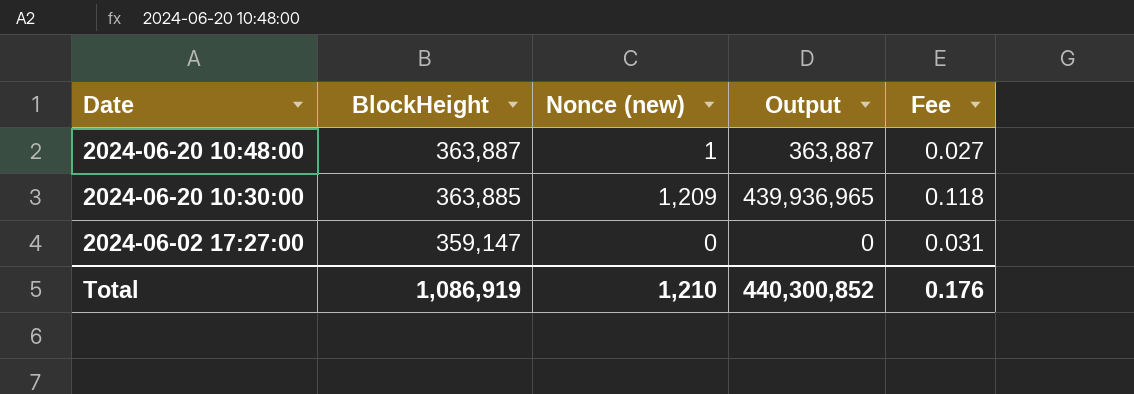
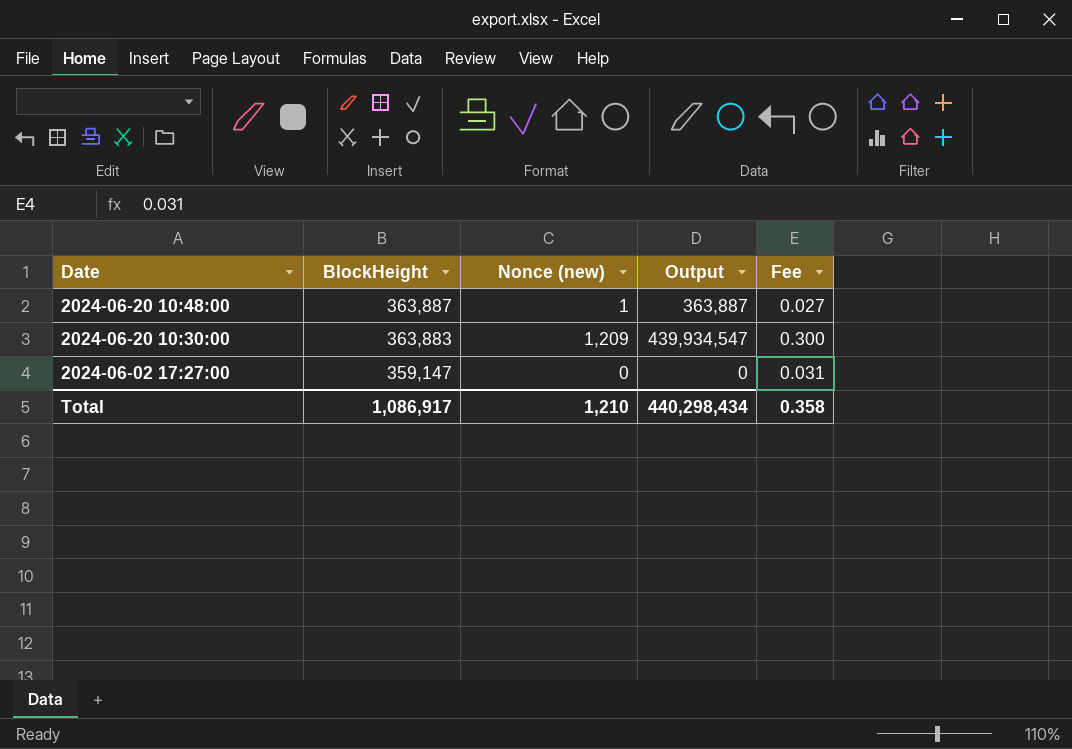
2024-06-20 10:30:00 | BlockHeight: 363,885 -> 363,883
2024-06-20 10:30:00 | Output: 439,936,965 -> 439,934,547
2024-06-20 10:30:00 | Fee: 0.118 -> 0.300
Total | BlockHeight: 1,086,919 -> 1,086,917
Total | Output: 440,300,852 -> 440,298,434
Total | Fee: 0.176 -> 0.358

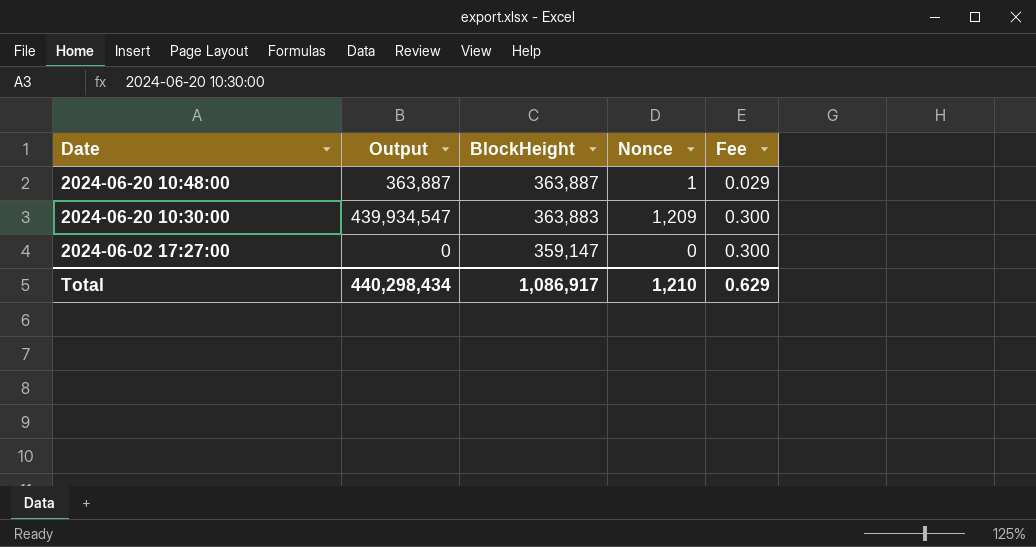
column Output | position: 4 -> 2
column name: Nonce (new) -> Nonce
2024-06-20 10:48:00 | Fee: 0.027 -> 0.029
2024-06-02 17:27:00 | Fee: 0.031 -> 0.300
Total | Fee: 0.358 -> 0.629

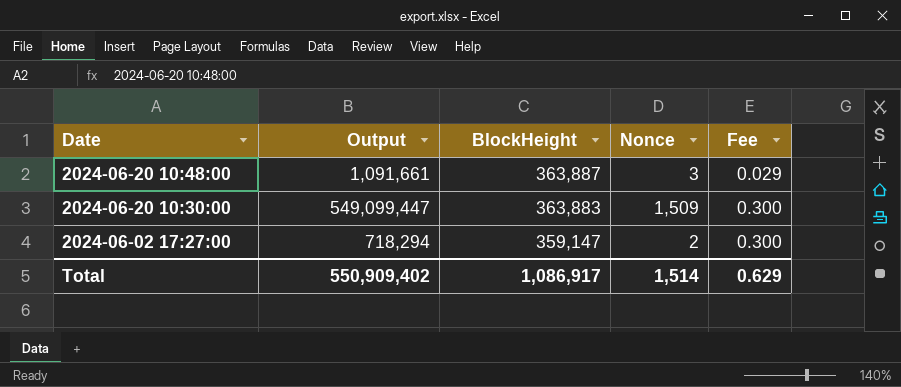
2024-06-20 10:48:00 | Output: 363,887 -> 1,091,661
2024-06-20 10:48:00 | Nonce: 1 -> 3
2024-06-20 10:30:00 | Output: 439,934,547 -> 549,099,447
2024-06-20 10:30:00 | Nonce: 1,209 -> 1,509
2024-06-02 17:27:00 | Output: 0 -> 718,294
2024-06-02 17:27:00 | Nonce: 0 -> 2
Total | Output: 440,298,434 -> 550,909,402
Total | Nonce: 1,210 -> 1,514

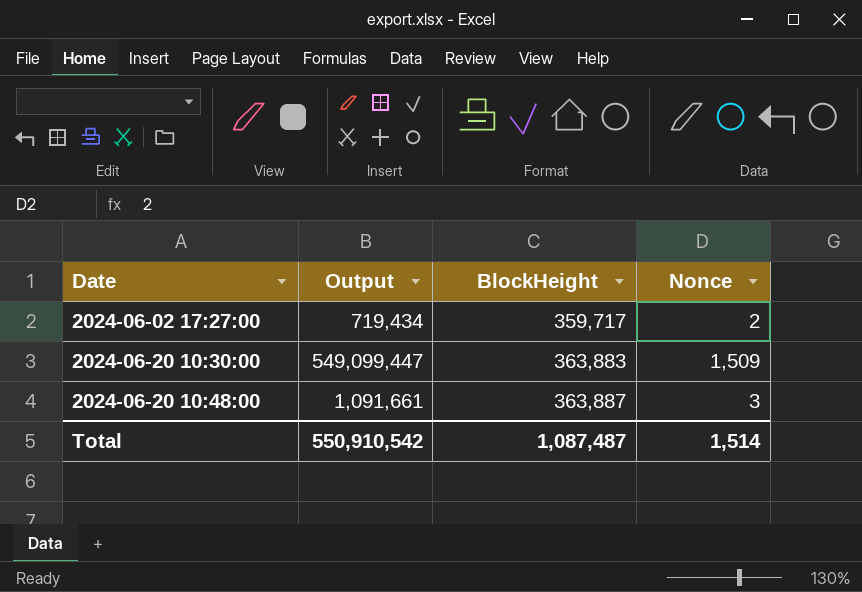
row order: Date descending -> Date ascending
column Fee | position: 5 -> none
2024-06-02 17:27:00 | Output: 718,294 -> 719,434
2024-06-02 17:27:00 | BlockHeight: 359,147 -> 359,717
Total | Output: 550,909,402 -> 550,910,542
Total | BlockHeight: 1,086,917 -> 1,087,487

